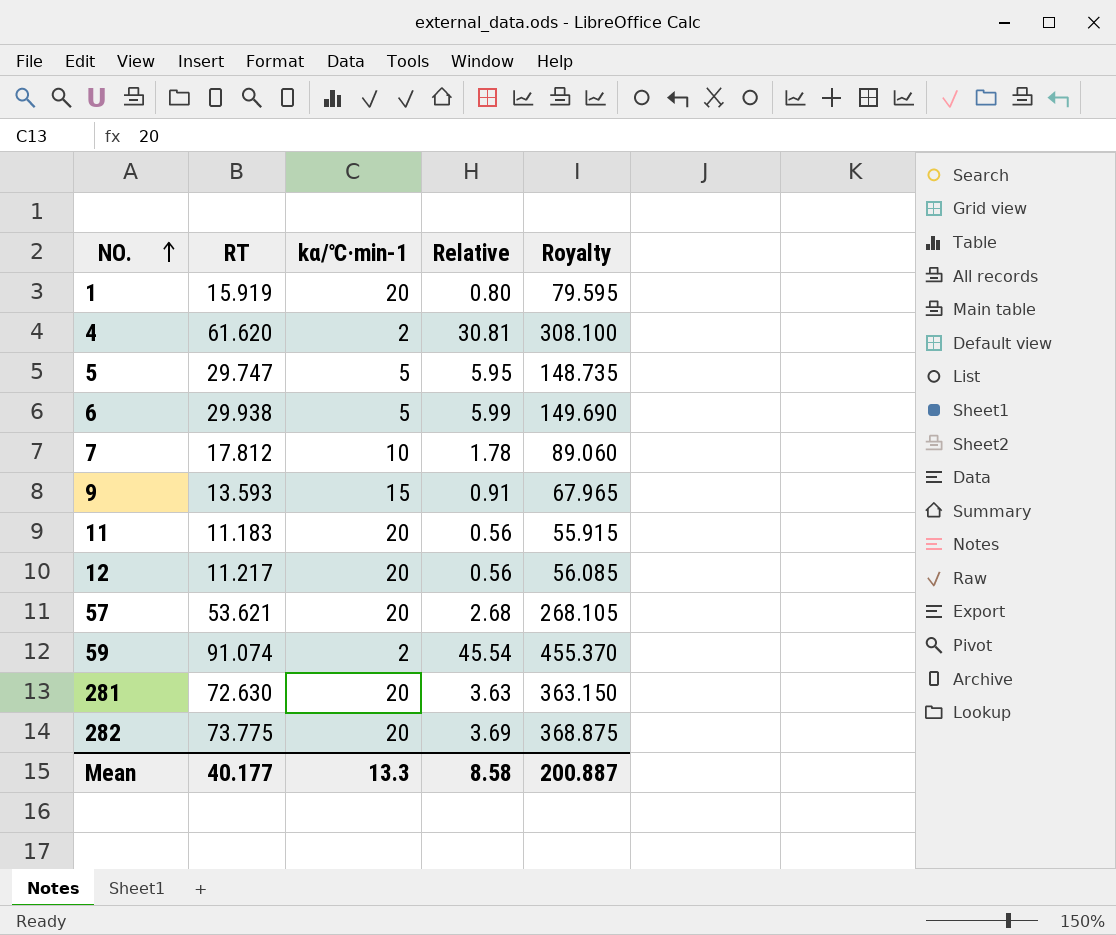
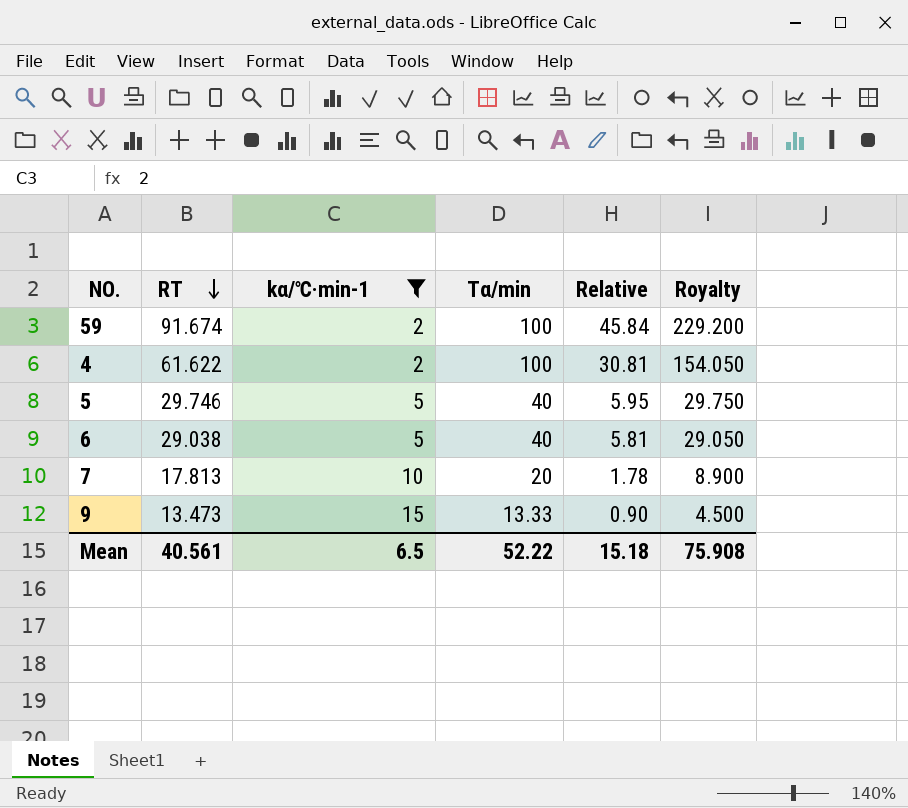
filter: none -> kα/℃·min-1 != 20
row order: NO. ascending -> RT descending
column Tα/min | position: none -> 4
column Royalty | formula: [RT] * 5 -> [Relative] * 5
59 | RT: 91.074 -> 91.674
59 | Relative: 45.54 -> 45.84
4 | RT: 61.620 -> 61.622
5 | RT: 29.747 -> 29.746
6 | RT: 29.938 -> 29.038
6 | Relative: 5.99 -> 5.81
7 | RT: 17.812 -> 17.813
9 | RT: 13.593 -> 13.473
9 | Relative: 0.91 -> 0.90
Mean | RT: 40.177 -> 40.561
Mean | kα/℃·min-1: 13.3 -> 6.5
Mean | Relative: 8.58 -> 15.18
Mean | Royalty: 200.887 -> 75.908

